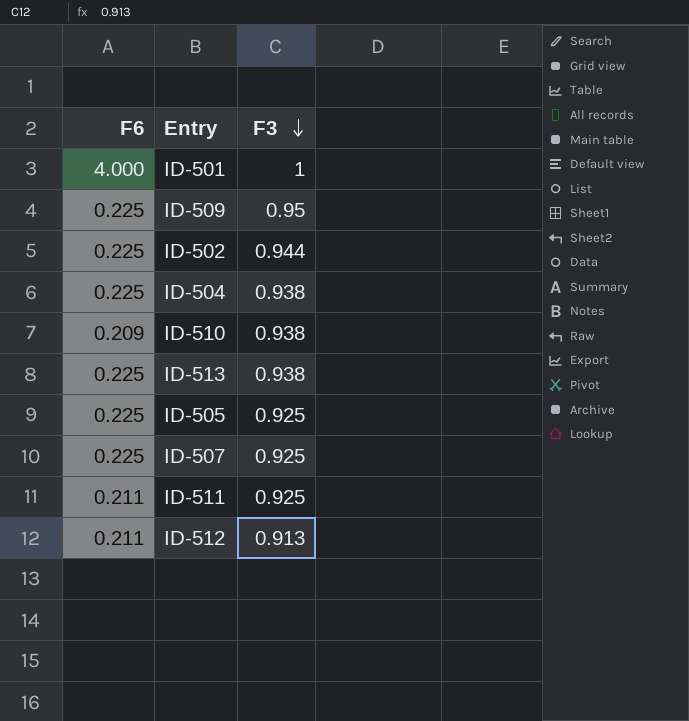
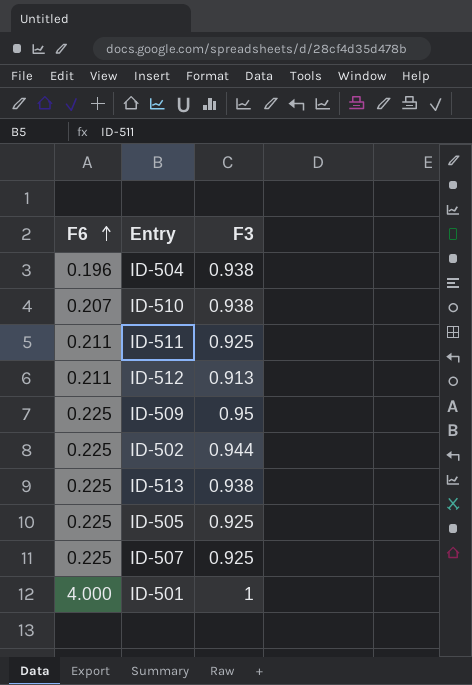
row order: F3 descending -> F6 ascending
ID-504 | F6: 0.225 -> 0.196
ID-510 | F6: 0.209 -> 0.207

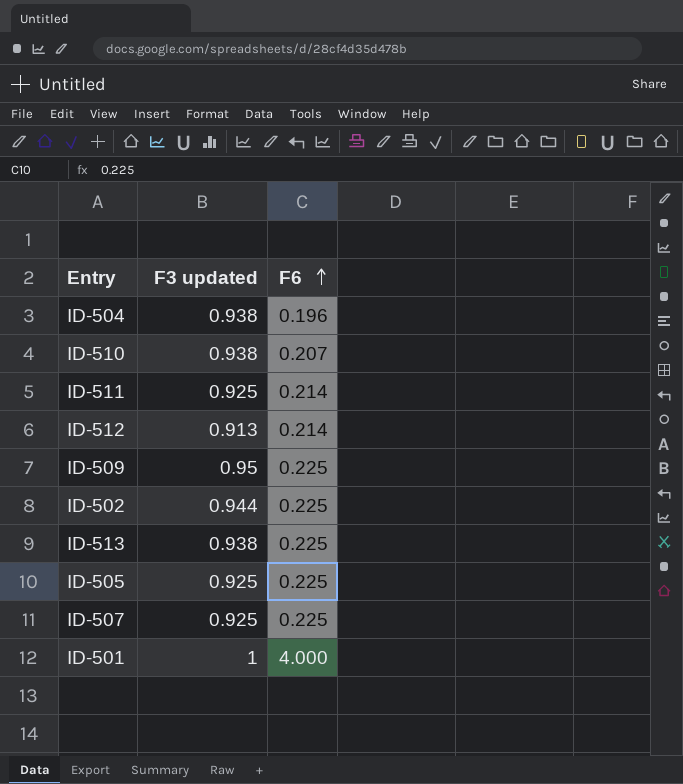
column name: F3 -> F3 updated
column F6 | position: 1 -> 3
ID-511 | F6: 0.211 -> 0.214
ID-512 | F6: 0.211 -> 0.214

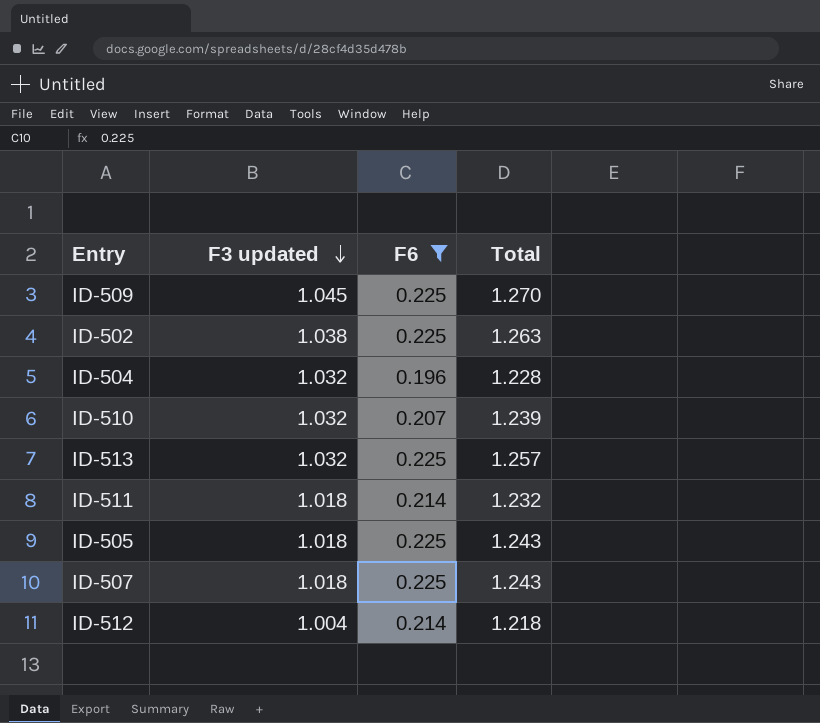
filter: none -> F6 != 4.000
row order: F6 ascending -> F3 updated descending
column Total | formula: none -> [F3 updated] + [F6]
ID-509 | F3 updated: 0.95 -> 1.045
ID-502 | F3 updated: 0.944 -> 1.038
ID-504 | F3 updated: 0.938 -> 1.032
ID-510 | F3 updated: 0.938 -> 1.032
ID-513 | F3 updated: 0.938 -> 1.032
ID-511 | F3 updated: 0.925 -> 1.018
ID-505 | F3 updated: 0.925 -> 1.018
ID-507 | F3 updated: 0.925 -> 1.018
ID-512 | F3 updated: 0.913 -> 1.004

